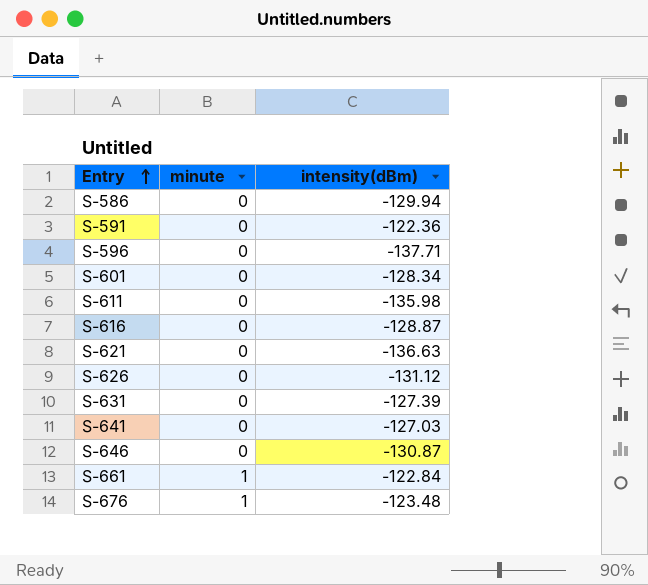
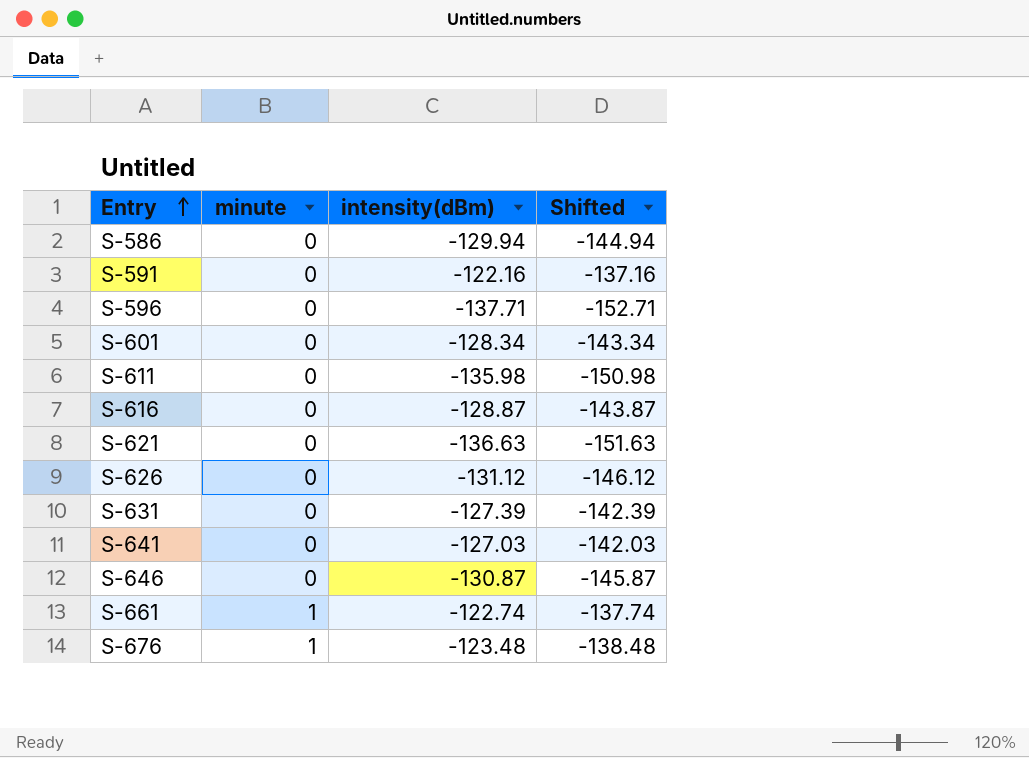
column Shifted | formula: none -> [intensity(dBm)] - 15
S-591 | intensity(dBm): -122.36 -> -122.16
S-661 | intensity(dBm): -122.84 -> -122.74

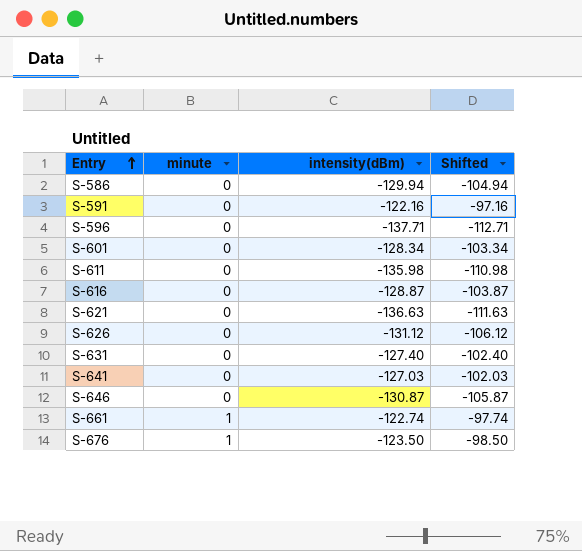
column Shifted | formula: [intensity(dBm)] - 15 -> [intensity(dBm)] + 25
S-631 | intensity(dBm): -127.39 -> -127.40
S-676 | intensity(dBm): -123.48 -> -123.50

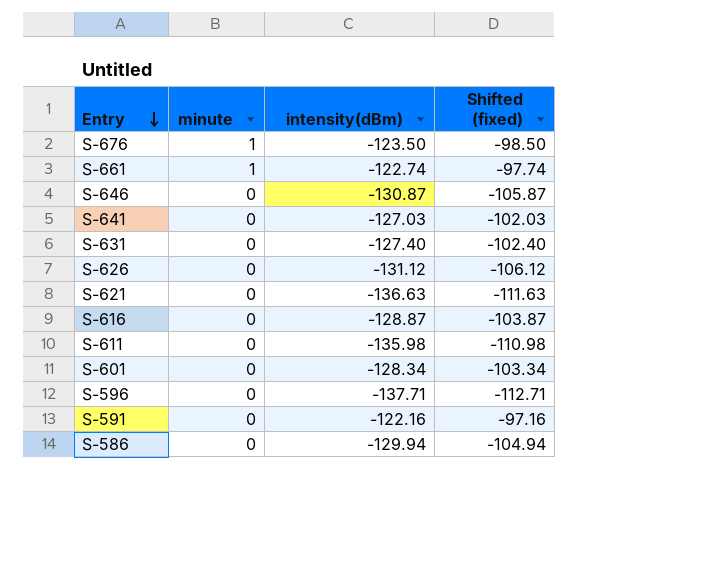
row order: Entry ascending -> Entry descending
column name: Shifted -> Shifted (fixed)

